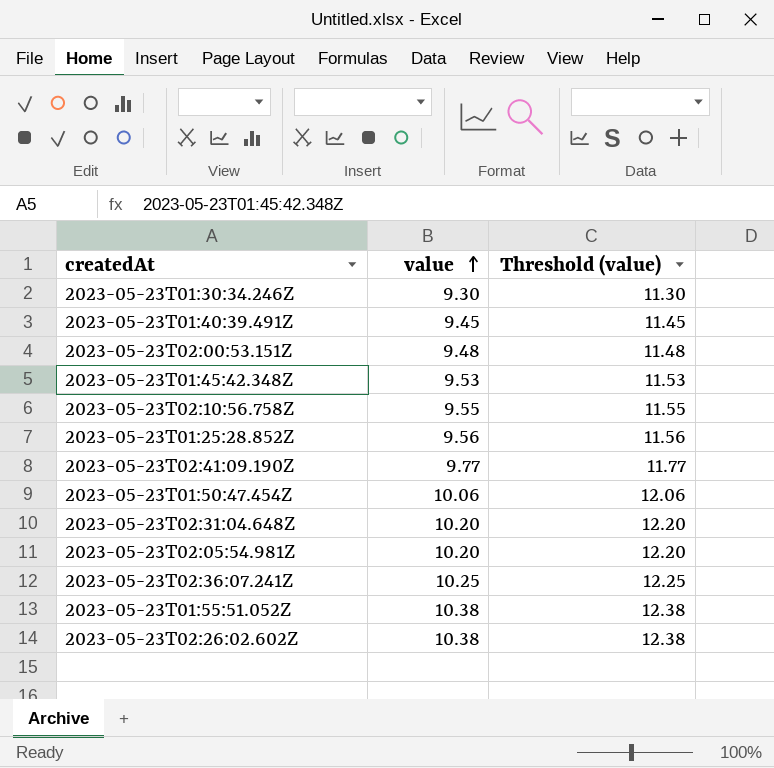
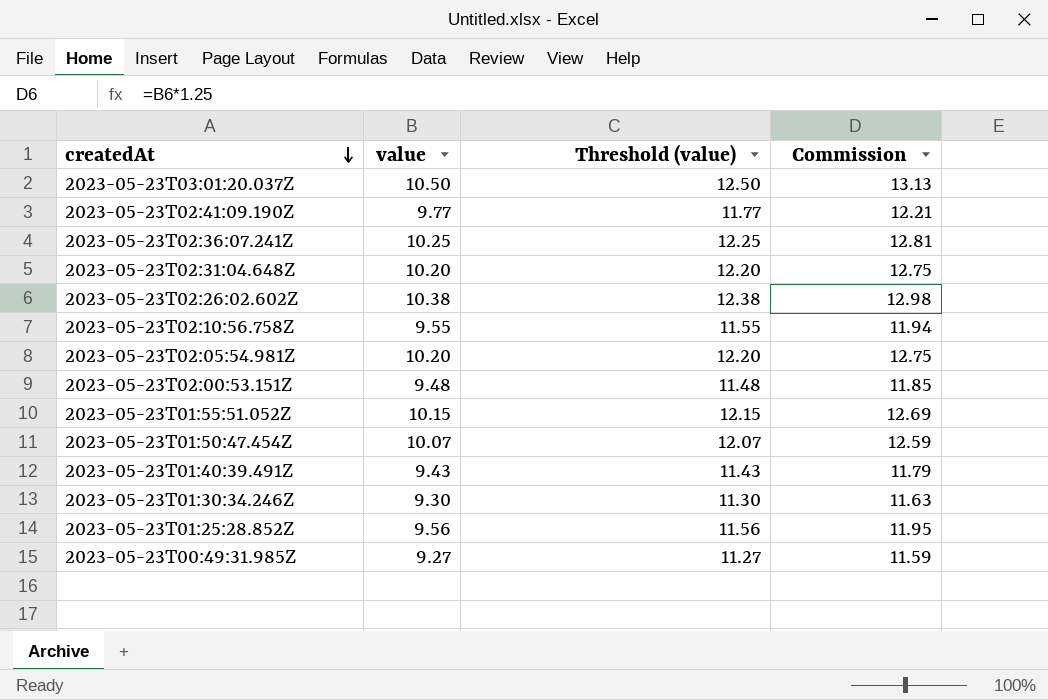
row order: value ascending -> createdAt descending
column Commission | formula: none -> [value] * 1.25
row 2023-05-23T01:45:42.348Z: 9.53 | 11.53 -> none
row 2023-05-23T03:01:20.037Z: none -> 10.50 | 12.50 | 13.13
2023-05-23T01:55:51.052Z | value: 10.38 -> 10.15
2023-05-23T01:55:51.052Z | Threshold (value): 12.38 -> 12.15
2023-05-23T01:50:47.454Z | value: 10.06 -> 10.07
2023-05-23T01:50:47.454Z | Threshold (value): 12.06 -> 12.07
2023-05-23T01:40:39.491Z | value: 9.45 -> 9.43
2023-05-23T01:40:39.491Z | Threshold (value): 11.45 -> 11.43
row 2023-05-23T00:49:31.985Z: none -> 9.27 | 11.27 | 11.59

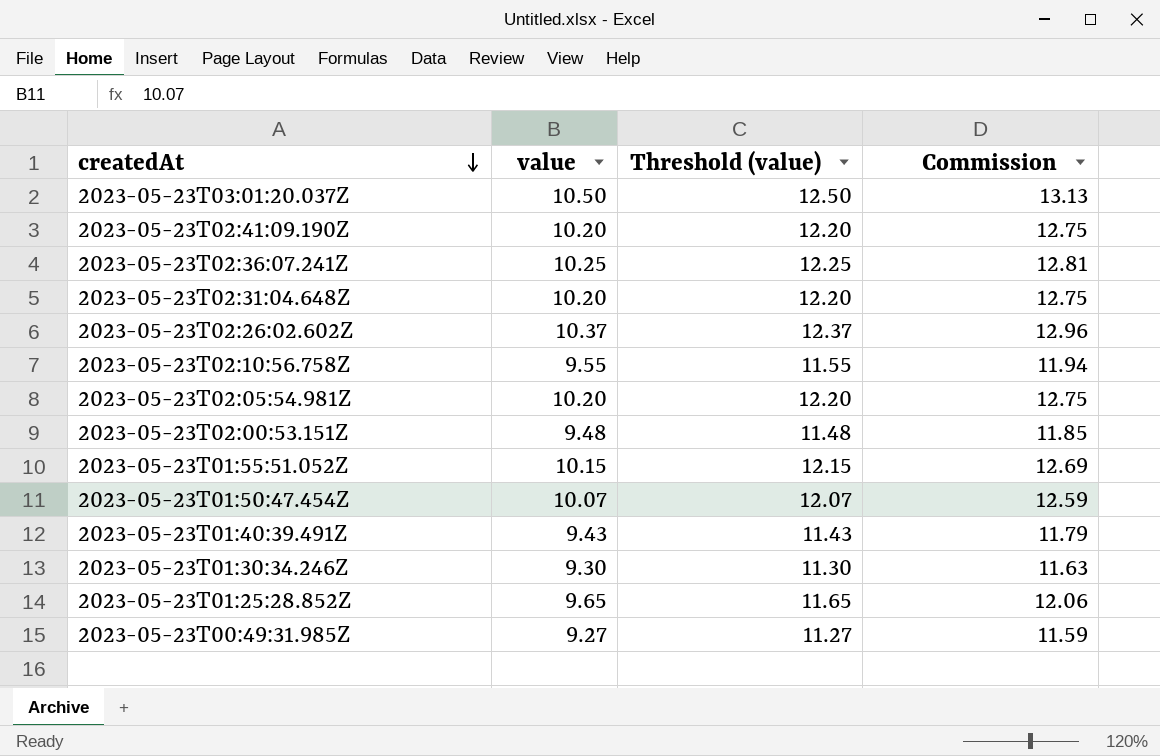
2023-05-23T02:41:09.190Z | value: 9.77 -> 10.20
2023-05-23T02:41:09.190Z | Threshold (value): 11.77 -> 12.20
2023-05-23T02:41:09.190Z | Commission: 12.21 -> 12.75
2023-05-23T02:26:02.602Z | value: 10.38 -> 10.37
2023-05-23T02:26:02.602Z | Threshold (value): 12.38 -> 12.37
2023-05-23T02:26:02.602Z | Commission: 12.98 -> 12.96
2023-05-23T01:25:28.852Z | value: 9.56 -> 9.65
2023-05-23T01:25:28.852Z | Threshold (value): 11.56 -> 11.65
2023-05-23T01:25:28.852Z | Commission: 11.95 -> 12.06

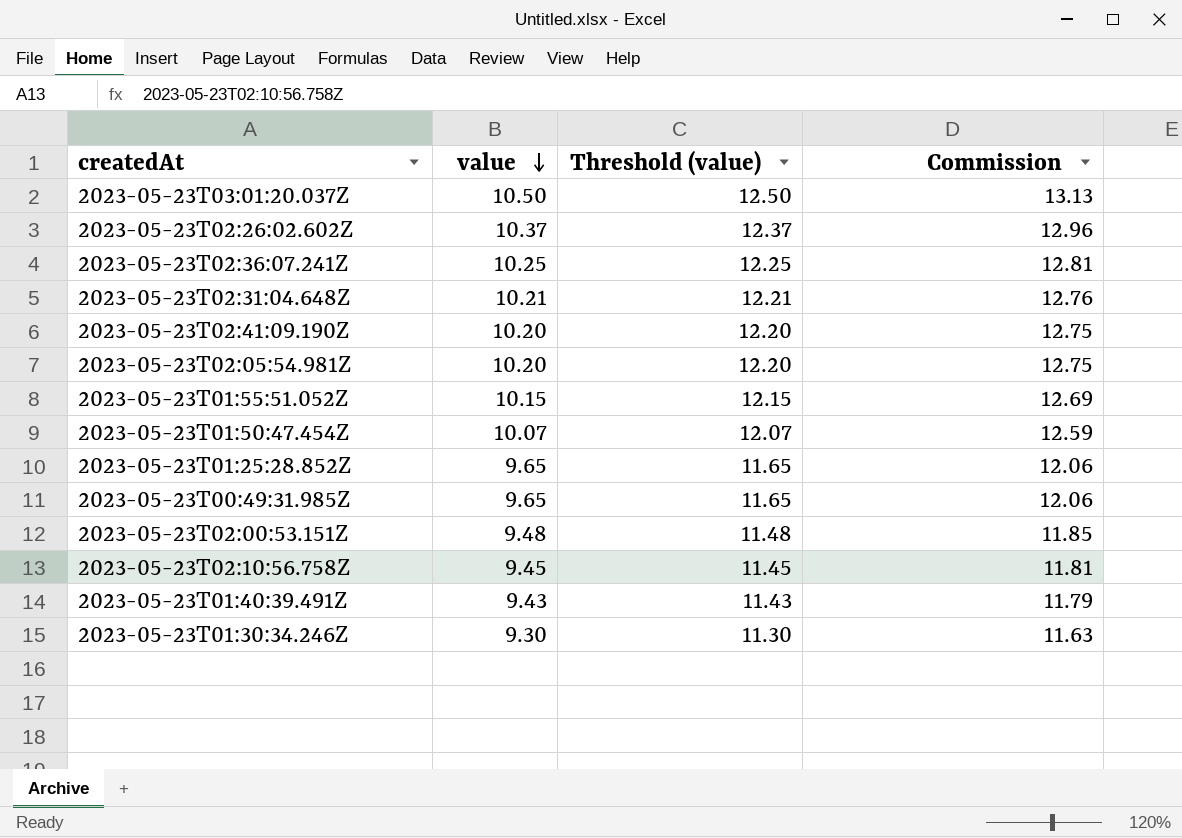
row order: createdAt descending -> value descending
2023-05-23T02:31:04.648Z | value: 10.20 -> 10.21
2023-05-23T02:31:04.648Z | Threshold (value): 12.20 -> 12.21
2023-05-23T02:31:04.648Z | Commission: 12.75 -> 12.76
2023-05-23T00:49:31.985Z | value: 9.27 -> 9.65
2023-05-23T00:49:31.985Z | Threshold (value): 11.27 -> 11.65
2023-05-23T00:49:31.985Z | Commission: 11.59 -> 12.06
2023-05-23T02:10:56.758Z | value: 9.55 -> 9.45
2023-05-23T02:10:56.758Z | Threshold (value): 11.55 -> 11.45
2023-05-23T02:10:56.758Z | Commission: 11.94 -> 11.81

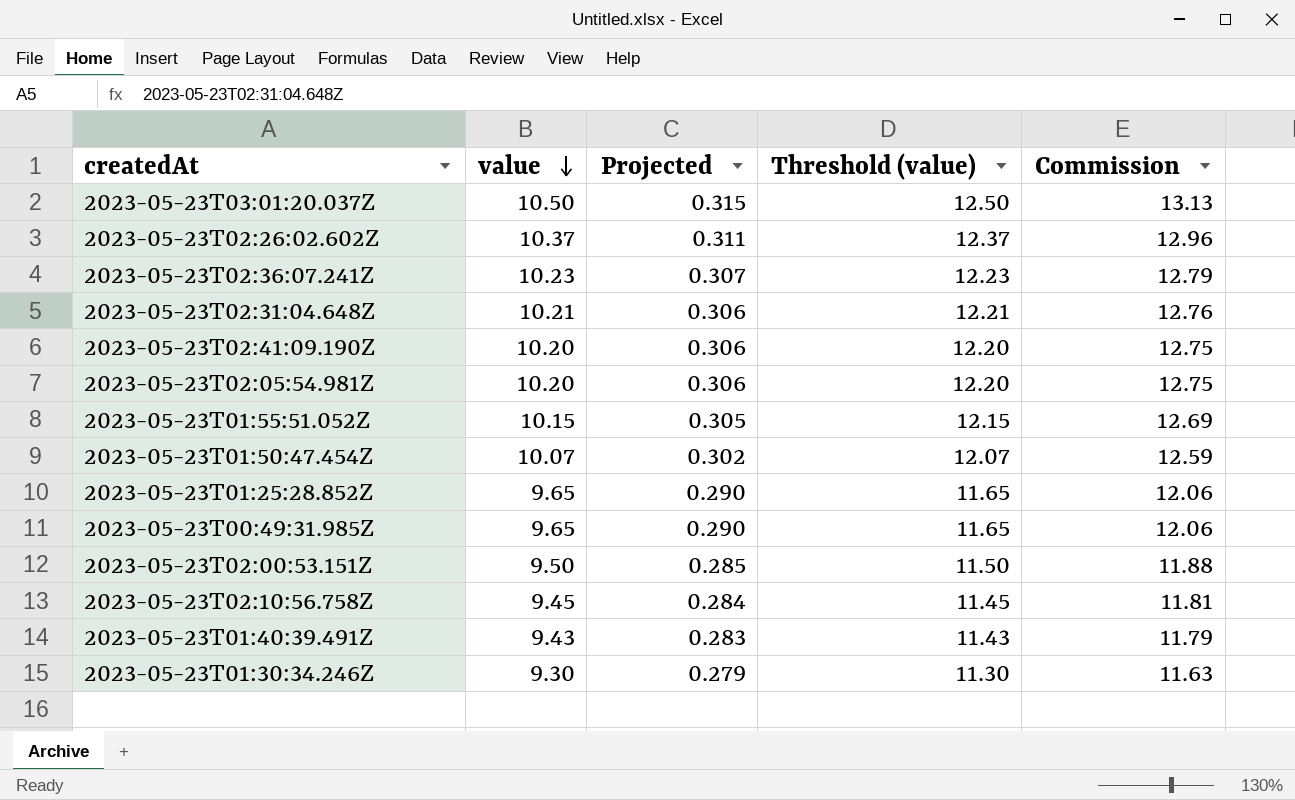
column Projected | formula: none -> [value] * 0.03
2023-05-23T02:36:07.241Z | value: 10.25 -> 10.23
2023-05-23T02:36:07.241Z | Threshold (value): 12.25 -> 12.23
2023-05-23T02:36:07.241Z | Commission: 12.81 -> 12.79
2023-05-23T02:00:53.151Z | value: 9.48 -> 9.50
2023-05-23T02:00:53.151Z | Threshold (value): 11.48 -> 11.50
2023-05-23T02:00:53.151Z | Commission: 11.85 -> 11.88

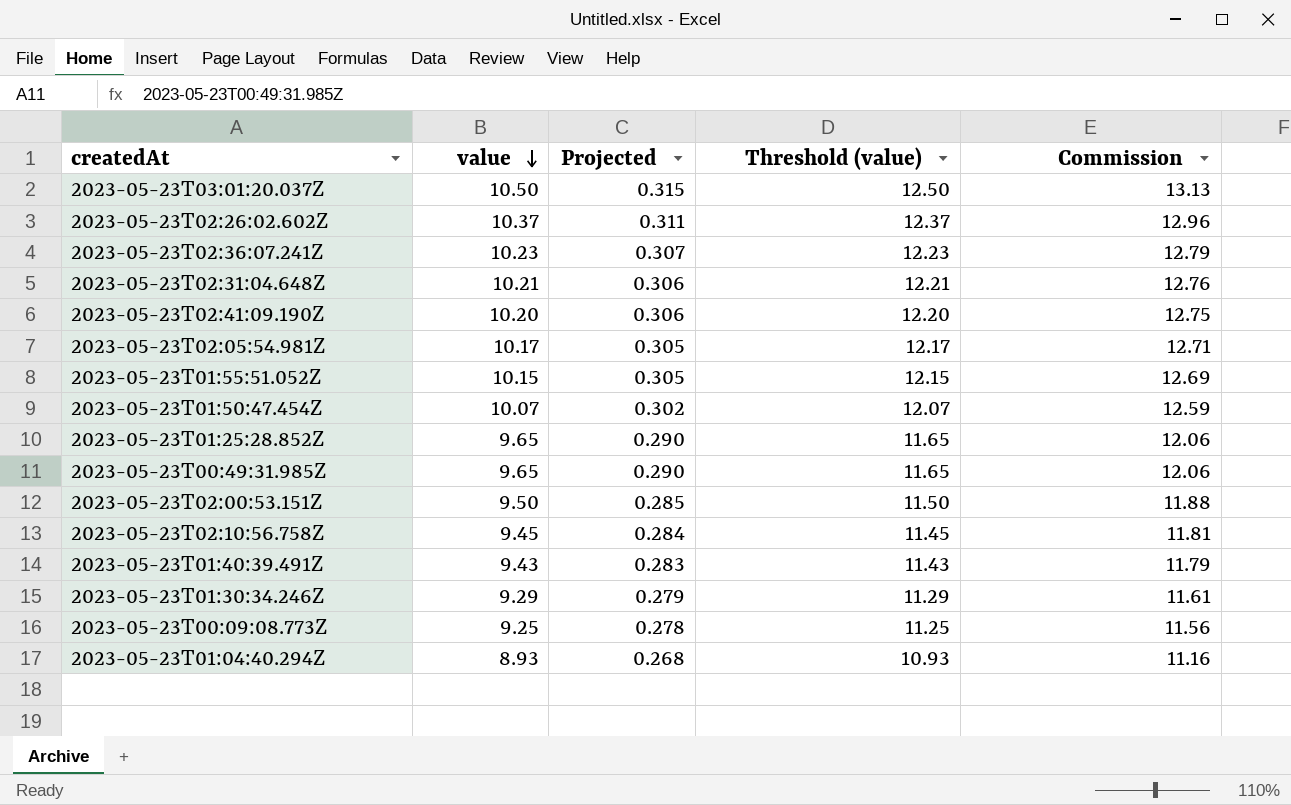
2023-05-23T02:05:54.981Z | value: 10.20 -> 10.17
2023-05-23T02:05:54.981Z | Projected: 0.306 -> 0.305
2023-05-23T02:05:54.981Z | Threshold (value): 12.20 -> 12.17
2023-05-23T02:05:54.981Z | Commission: 12.75 -> 12.71
2023-05-23T01:30:34.246Z | value: 9.30 -> 9.29
2023-05-23T01:30:34.246Z | Threshold (value): 11.30 -> 11.29
2023-05-23T01:30:34.246Z | Commission: 11.63 -> 11.61
row 2023-05-23T00:09:08.773Z: none -> 9.25 | 0.278 | 11.25 | 11.56
row 2023-05-23T01:04:40.294Z: none -> 8.93 | 0.268 | 10.93 | 11.16

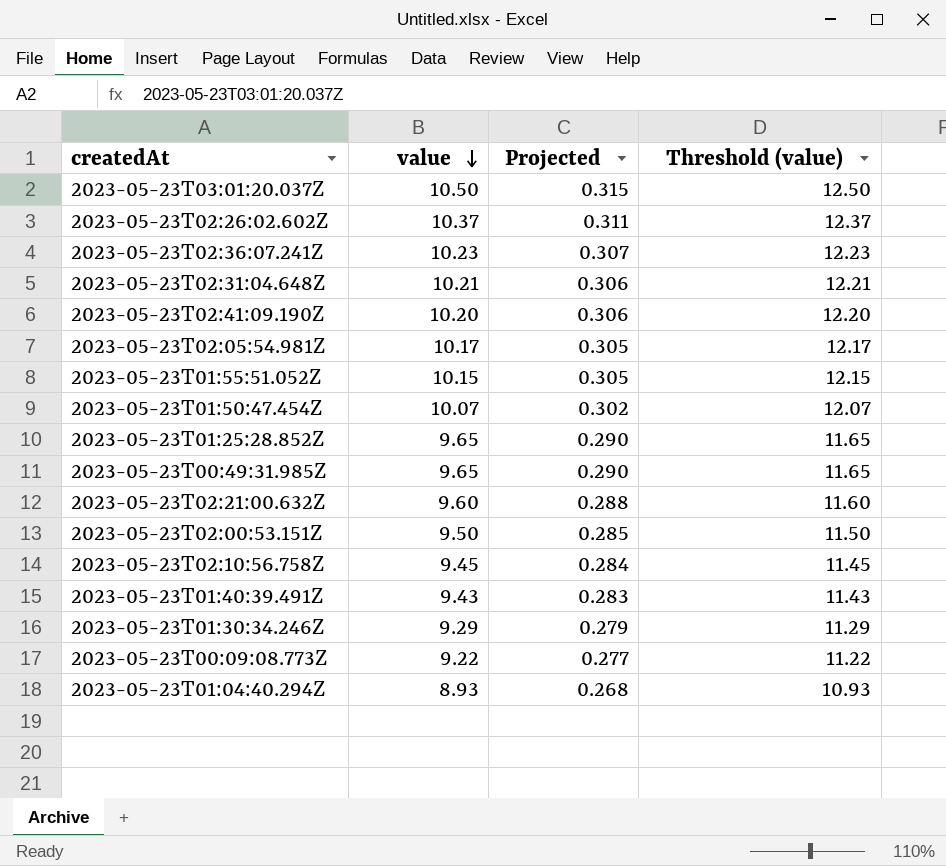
column Commission | formula: [value] * 1.25 -> none
row 2023-05-23T02:21:00.632Z: none -> 9.60 | 0.288 | 11.60
2023-05-23T00:09:08.773Z | value: 9.25 -> 9.22
2023-05-23T00:09:08.773Z | Projected: 0.278 -> 0.277
2023-05-23T00:09:08.773Z | Threshold (value): 11.25 -> 11.22

